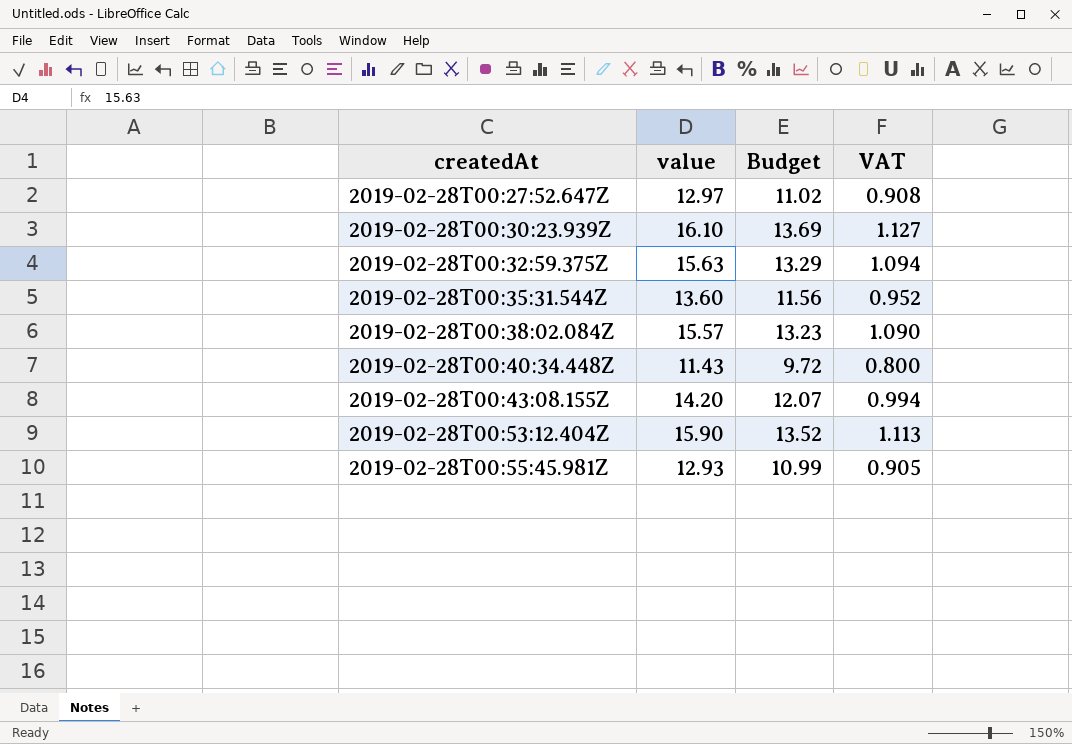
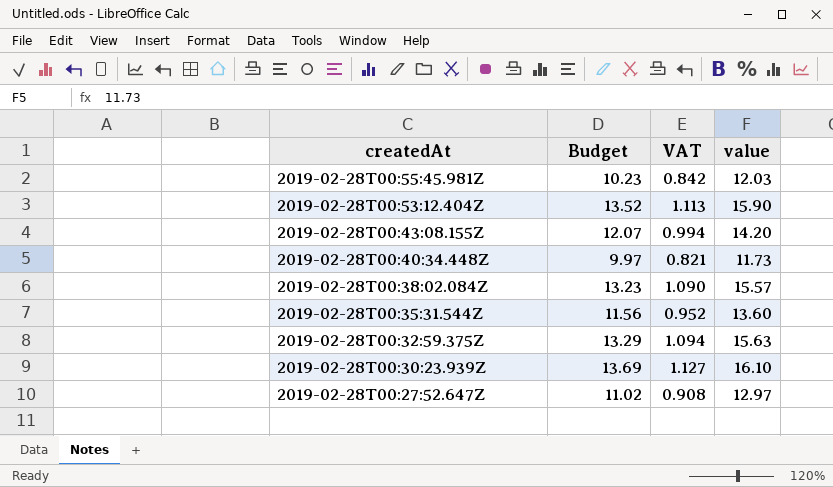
row order: createdAt ascending -> createdAt descending
column value | position: 2 -> 4
2019-02-28T00:55:45.981Z | Budget: 10.99 -> 10.23
2019-02-28T00:55:45.981Z | VAT: 0.905 -> 0.842
2019-02-28T00:55:45.981Z | value: 12.93 -> 12.03
2019-02-28T00:40:34.448Z | Budget: 9.72 -> 9.97
2019-02-28T00:40:34.448Z | VAT: 0.800 -> 0.821
2019-02-28T00:40:34.448Z | value: 11.43 -> 11.73

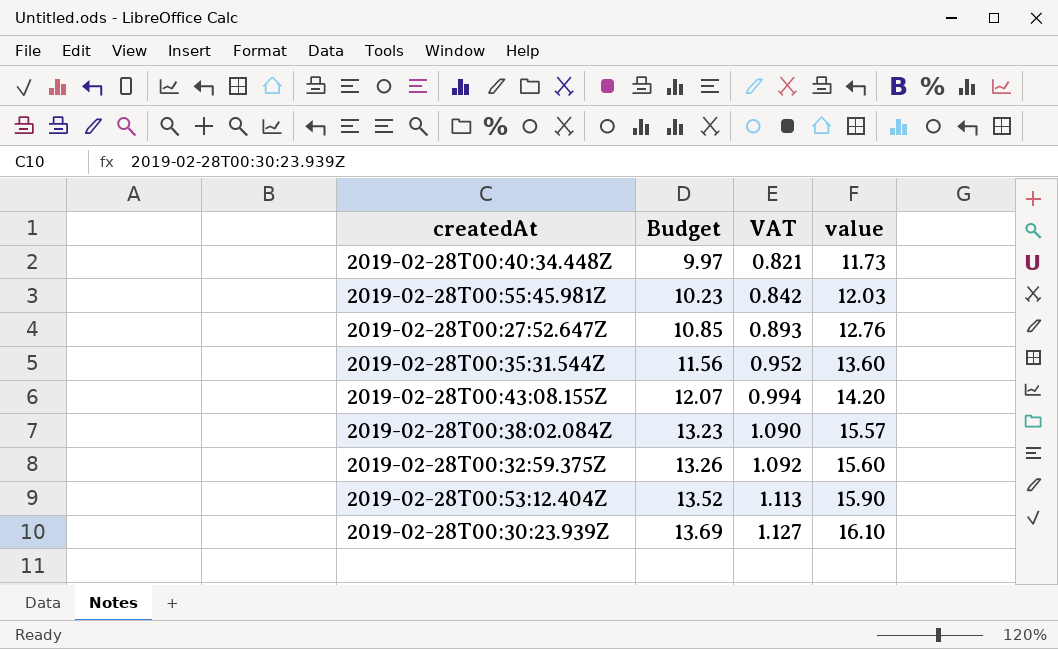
row order: createdAt descending -> Budget ascending
2019-02-28T00:27:52.647Z | Budget: 11.02 -> 10.85
2019-02-28T00:27:52.647Z | VAT: 0.908 -> 0.893
2019-02-28T00:27:52.647Z | value: 12.97 -> 12.76
2019-02-28T00:32:59.375Z | Budget: 13.29 -> 13.26
2019-02-28T00:32:59.375Z | VAT: 1.094 -> 1.092
2019-02-28T00:32:59.375Z | value: 15.63 -> 15.60

